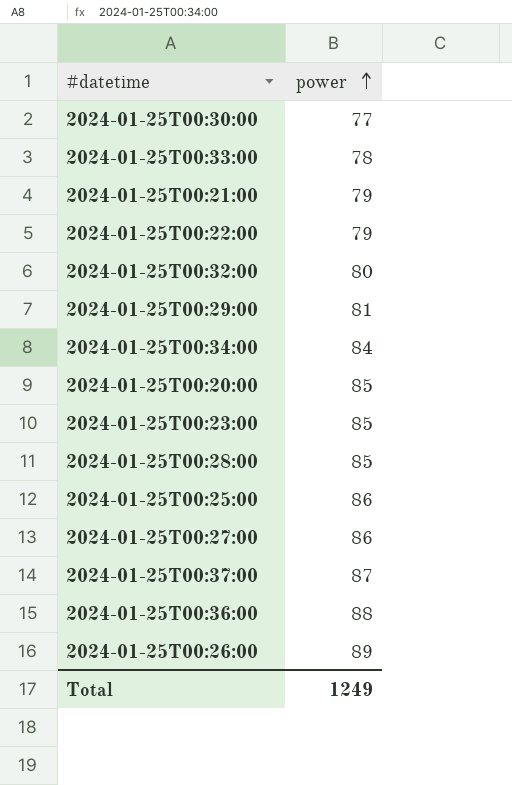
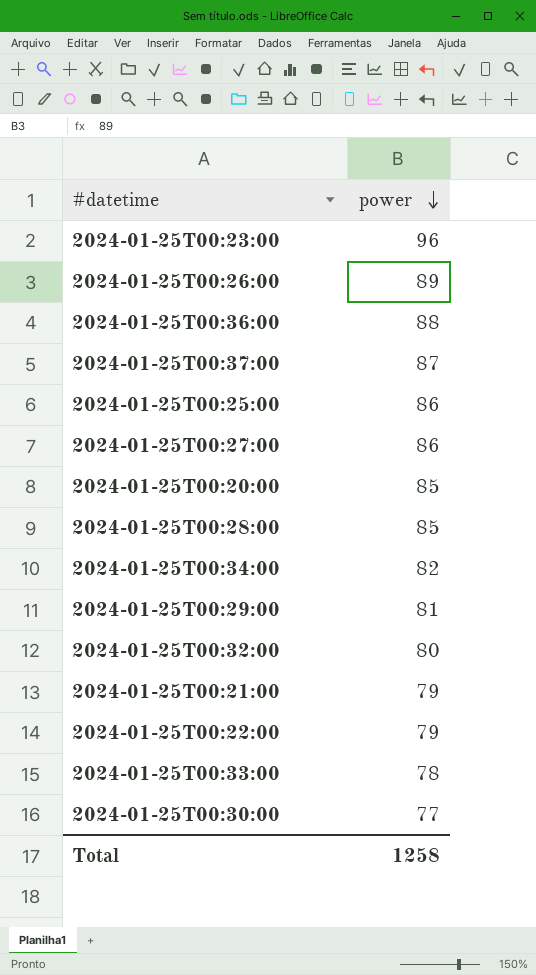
row order: power ascending -> power descending
2024-01-25T00:23:00 | power: 85 -> 96
2024-01-25T00:34:00 | power: 84 -> 82
Total | power: 1249 -> 1258

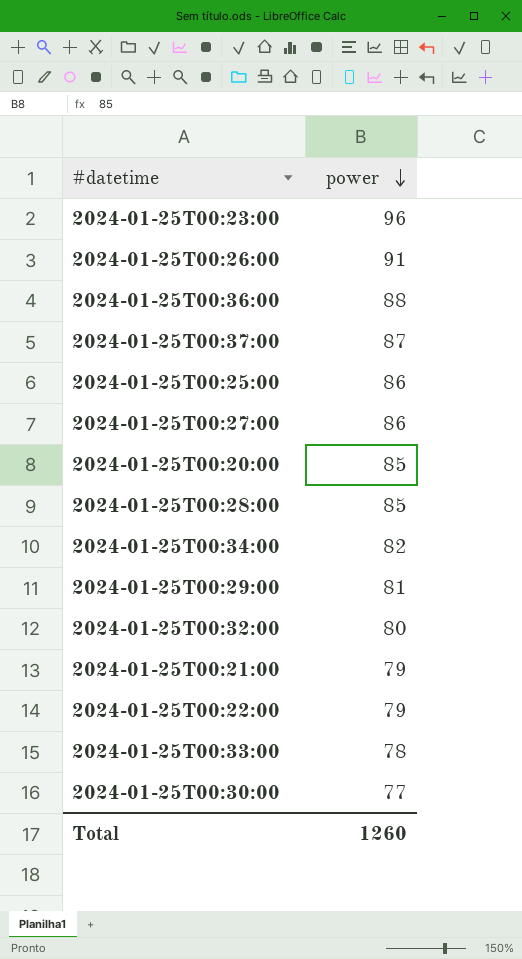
2024-01-25T00:26:00 | power: 89 -> 91
Total | power: 1258 -> 1260

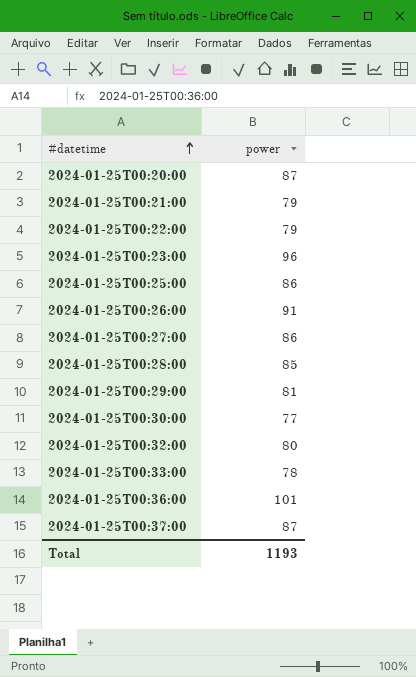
row order: power descending -> #datetime ascending
row 2024-01-25T00:34:00: 82 -> none
2024-01-25T00:20:00 | power: 85 -> 87
2024-01-25T00:36:00 | power: 88 -> 101
Total | power: 1260 -> 1193

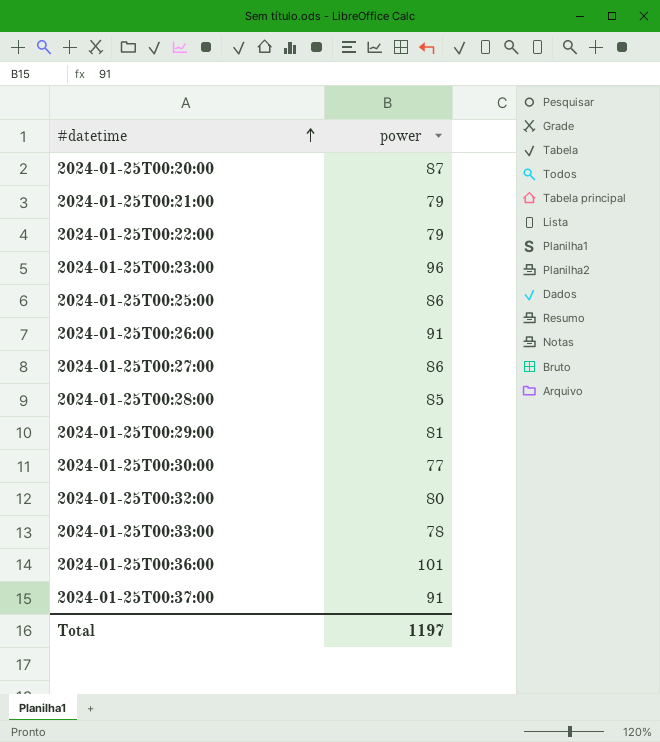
2024-01-25T00:37:00 | power: 87 -> 91
Total | power: 1193 -> 1197

